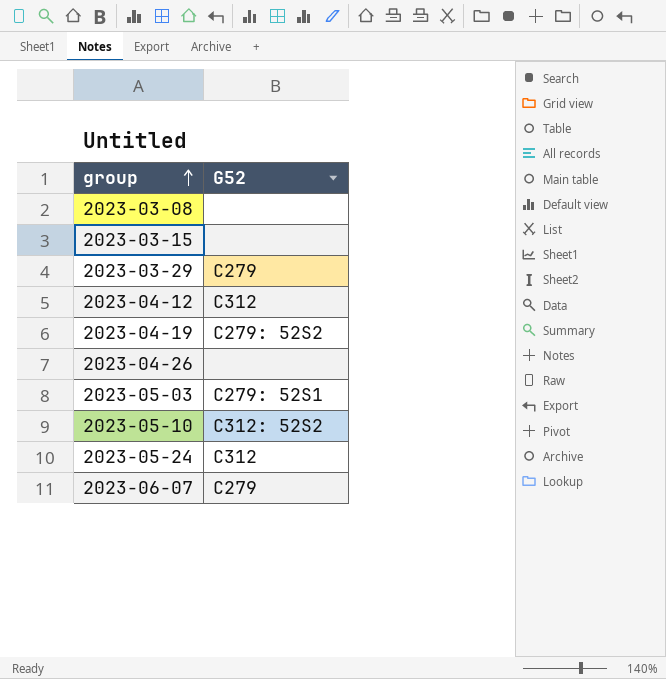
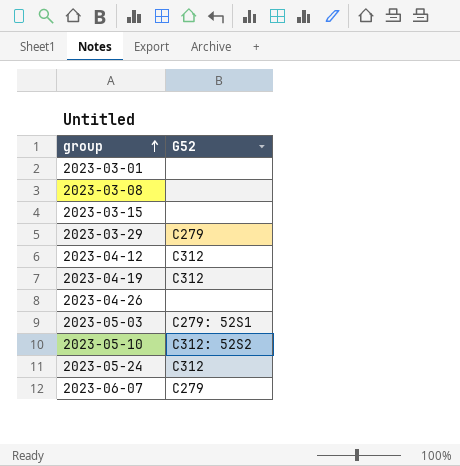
row 2023-03-01: none -> none
2023-04-19 | G52: C279: 52S2 -> C312

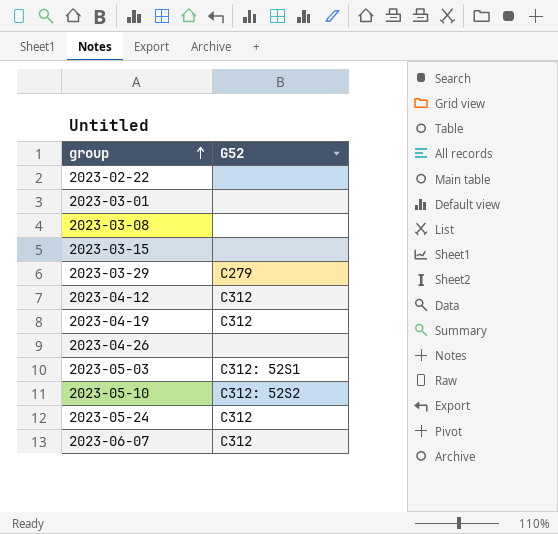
row 2023-02-22: none -> none
2023-05-03 | G52: C279: 52S1 -> C312: 52S1
2023-06-07 | G52: C279 -> C312

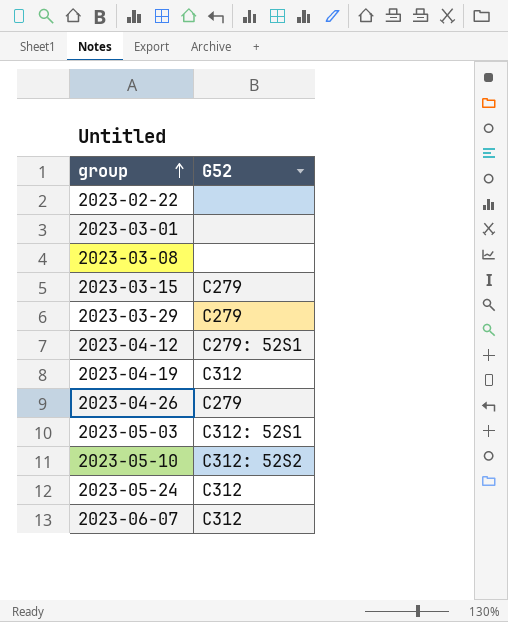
2023-03-15 | G52: none -> C279
2023-04-12 | G52: C312 -> C279: 52S1
2023-04-26 | G52: none -> C279

